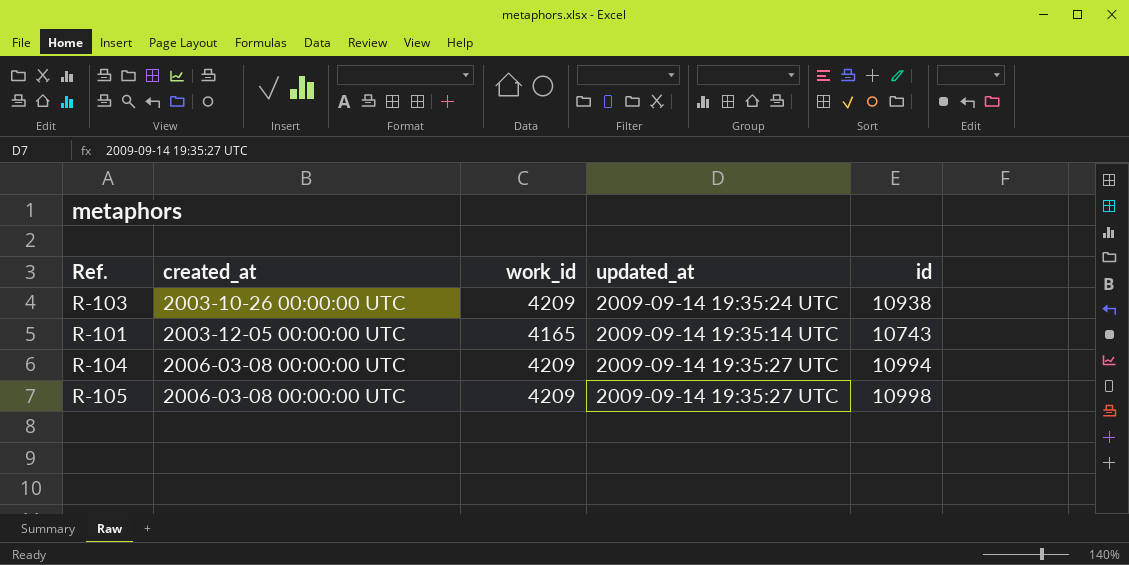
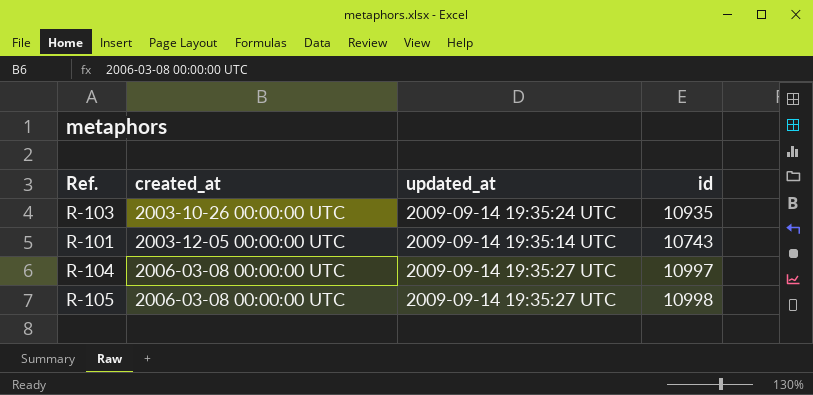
column work_id | position: 3 -> none
R-103 | id: 10938 -> 10935
R-104 | id: 10994 -> 10997

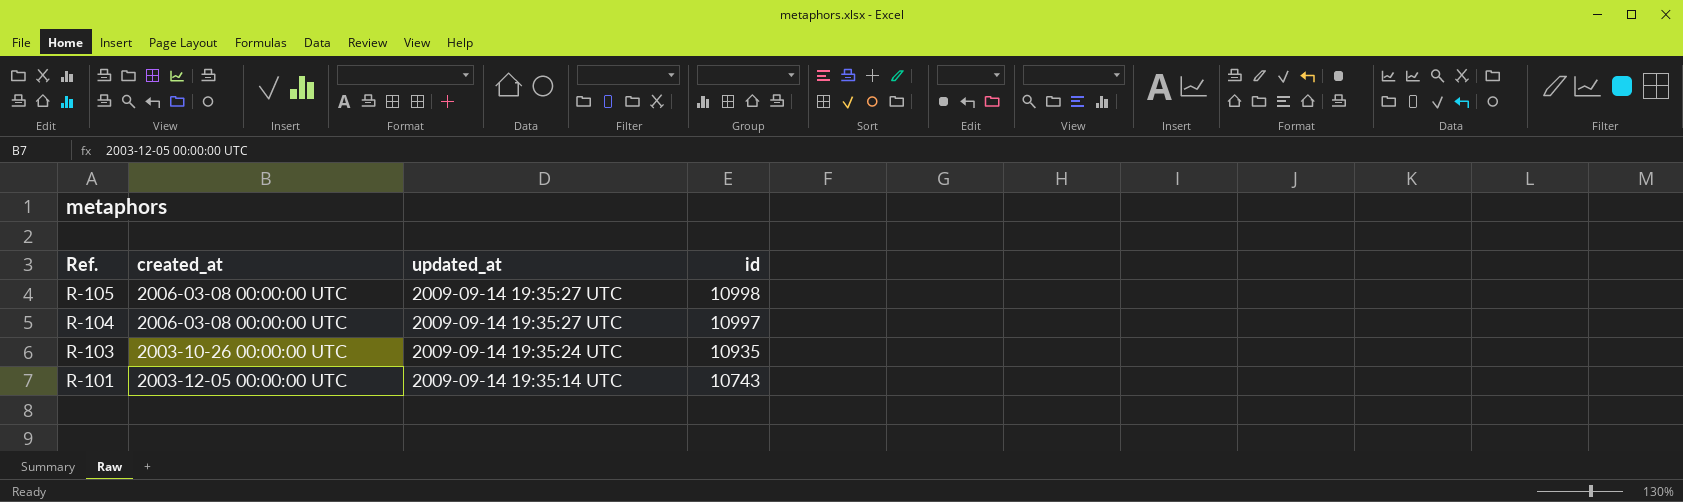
row order: created_at ascending -> Ref. descending

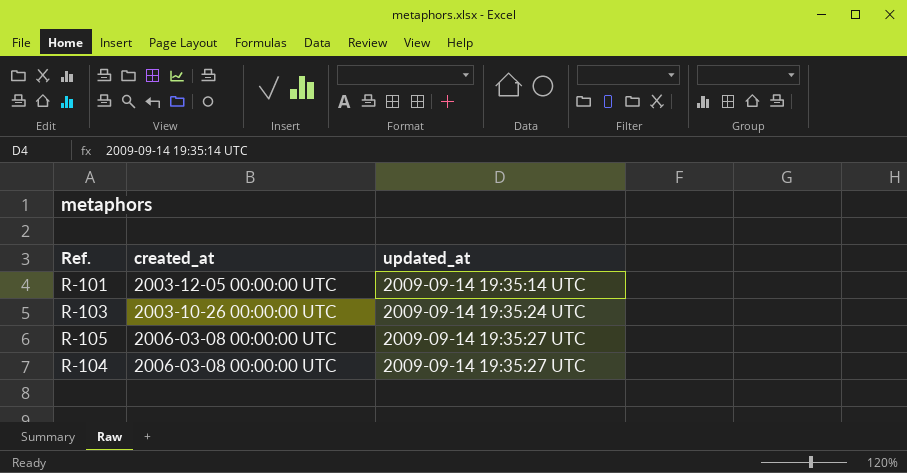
row order: Ref. descending -> updated_at ascending
column id | position: 4 -> none

